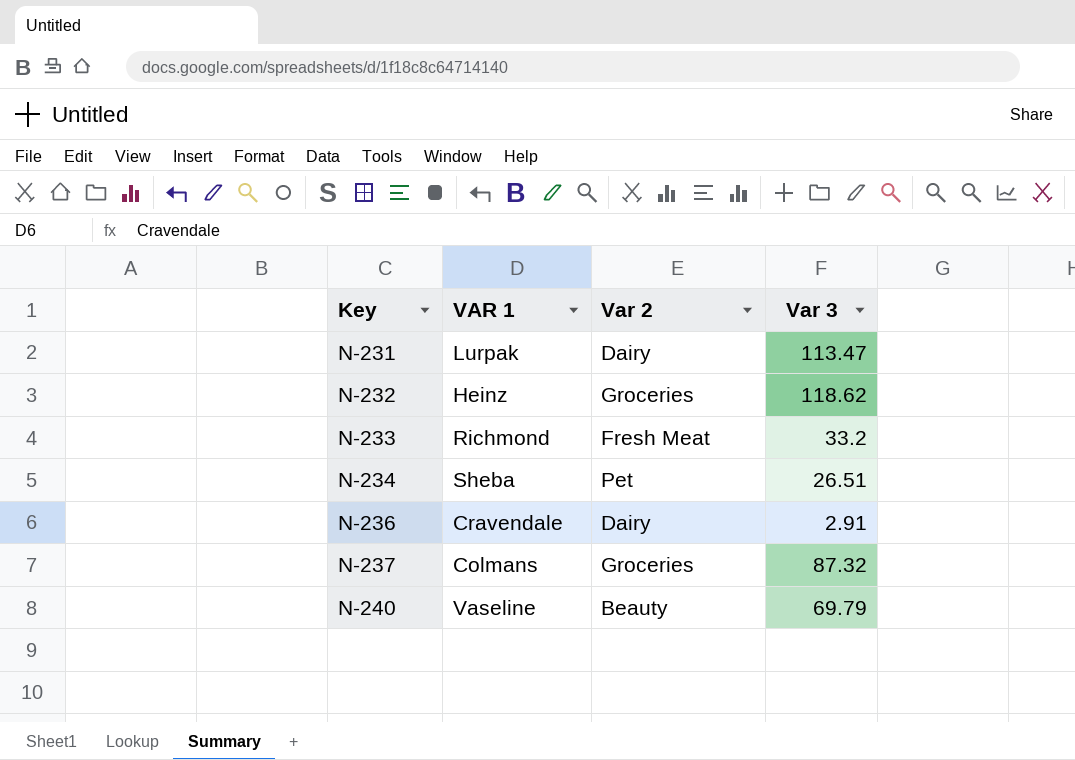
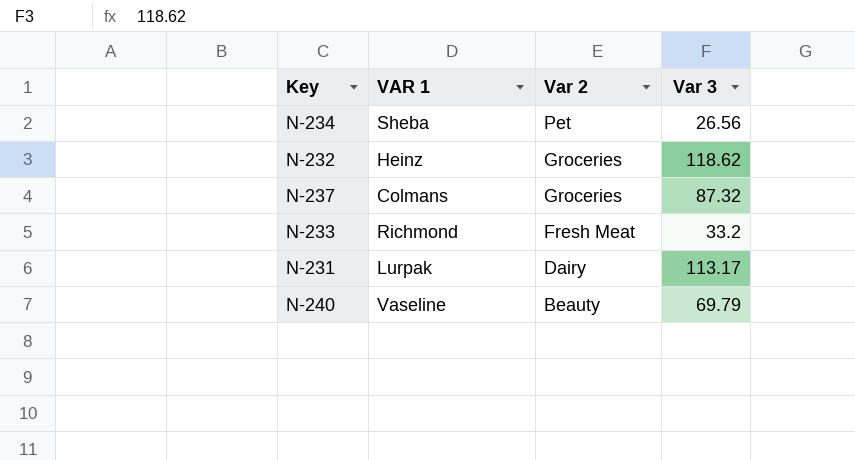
row order: Key ascending -> Var 2 descending
row N-236: Cravendale | Dairy | 2.91 -> none
N-234 | Var 3: 26.51 -> 26.56
N-231 | Var 3: 113.47 -> 113.17

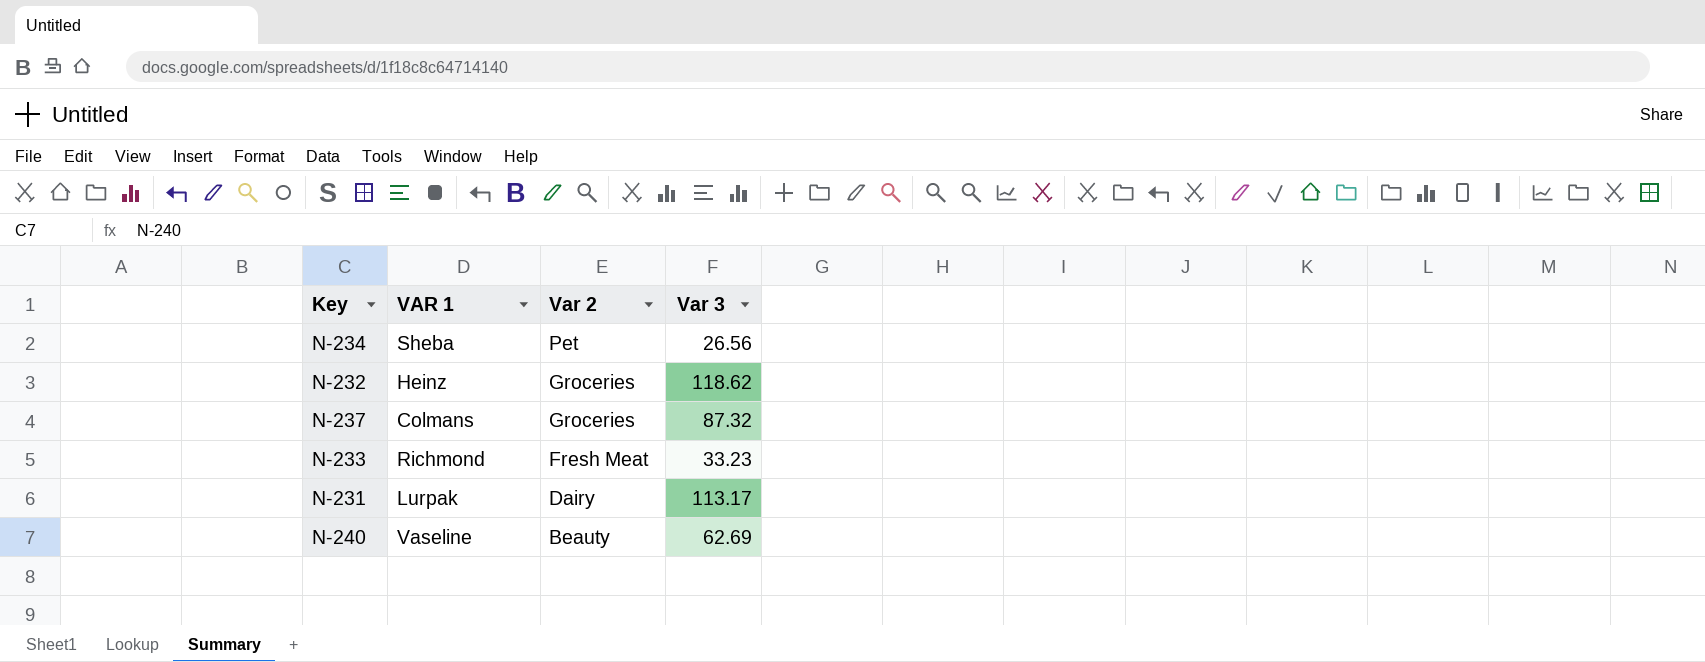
N-233 | Var 3: 33.2 -> 33.23
N-240 | Var 3: 69.79 -> 62.69

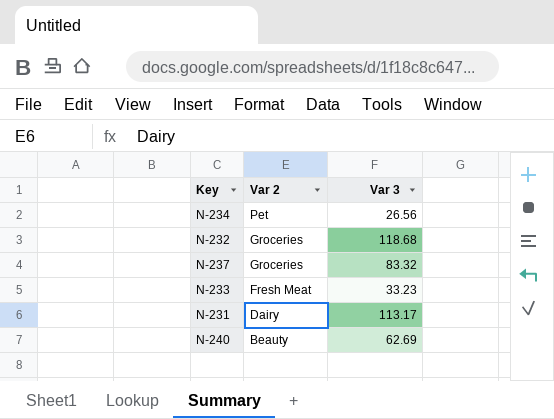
column VAR 1 | position: 2 -> none
N-232 | Var 3: 118.62 -> 118.68
N-237 | Var 3: 87.32 -> 83.32

